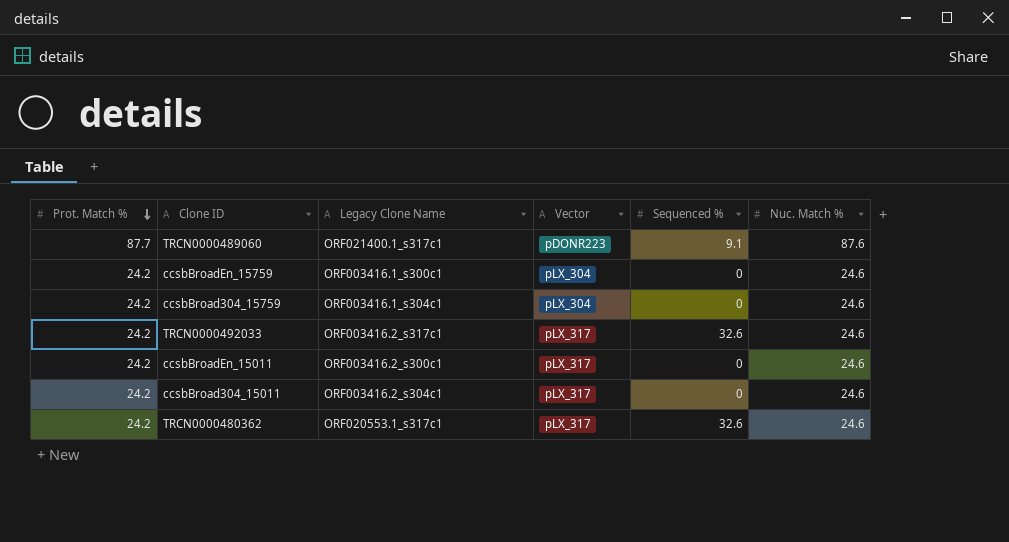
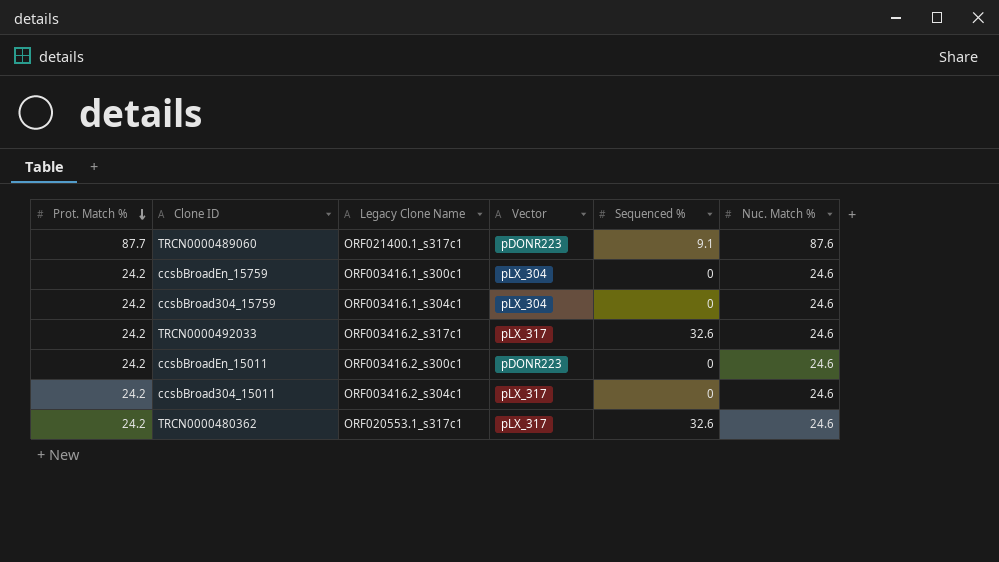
ccsbBroadEn_15011 | Vector: pLX_317 -> pDONR223

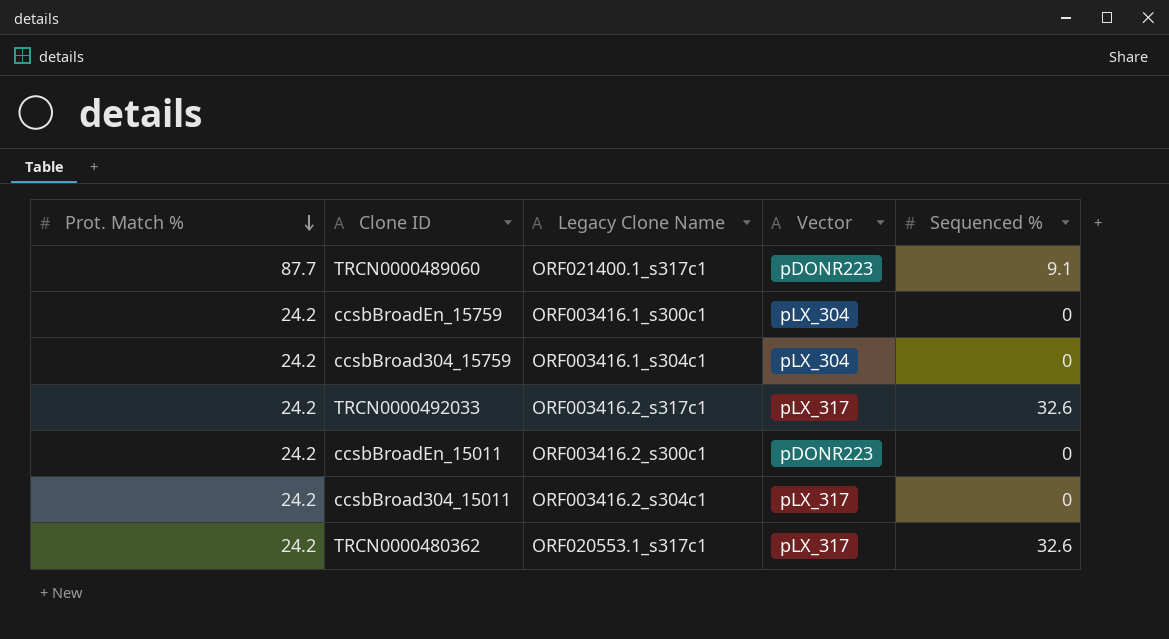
column Nuc. Match % | position: 6 -> none

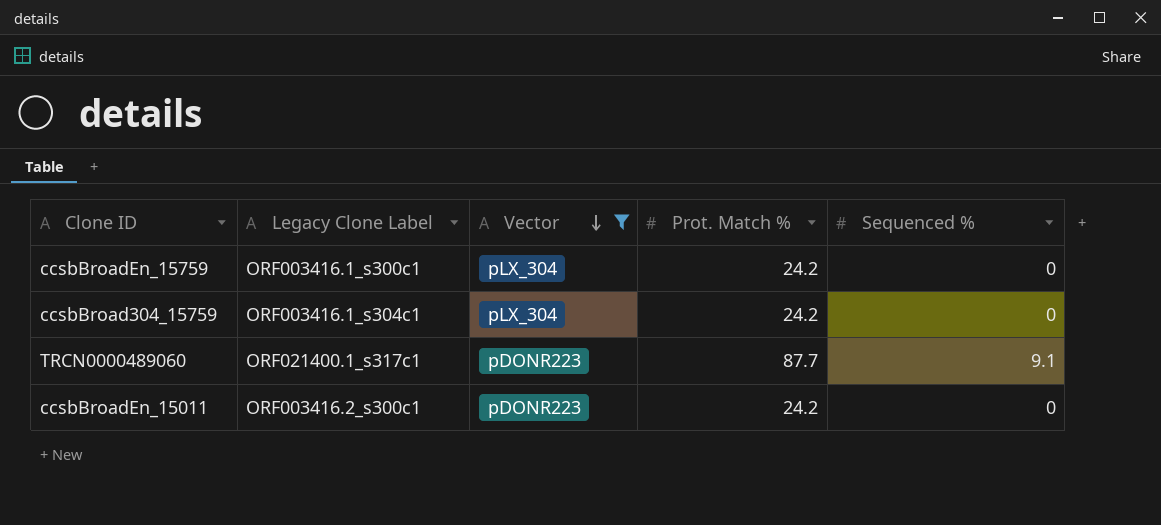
filter: none -> Vector != pLX_317
row order: Prot. Match % descending -> Vector descending
column name: Legacy Clone Name -> Legacy Clone Label
column Prot. Match % | position: 1 -> 4

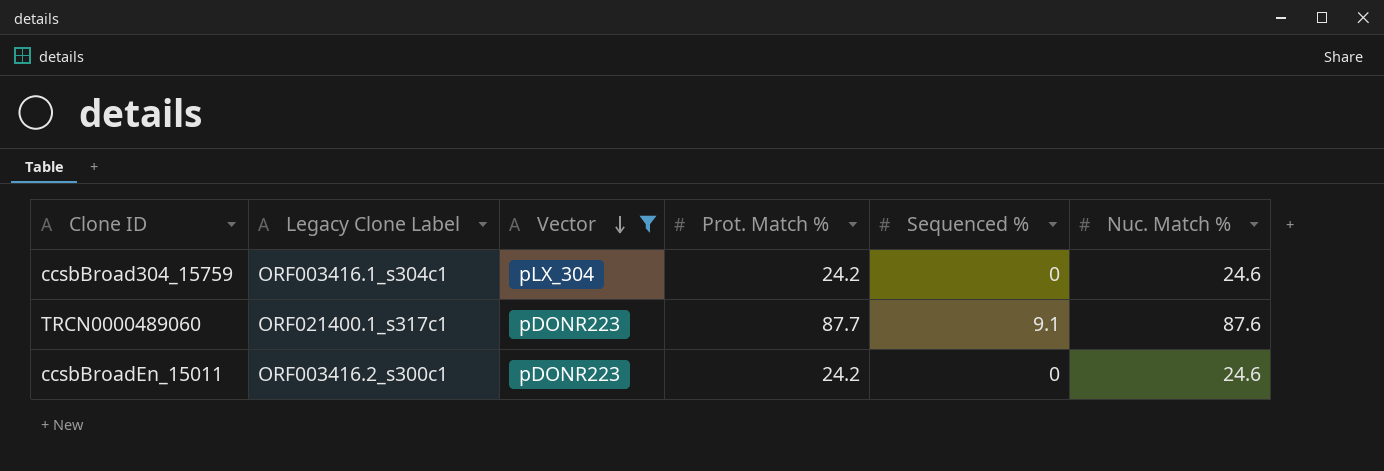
column Nuc. Match % | position: none -> 6
row ccsbBroadEn_15759: ORF003416.1_s300c1 | pLX_304 | 24.2 | 0 -> none

